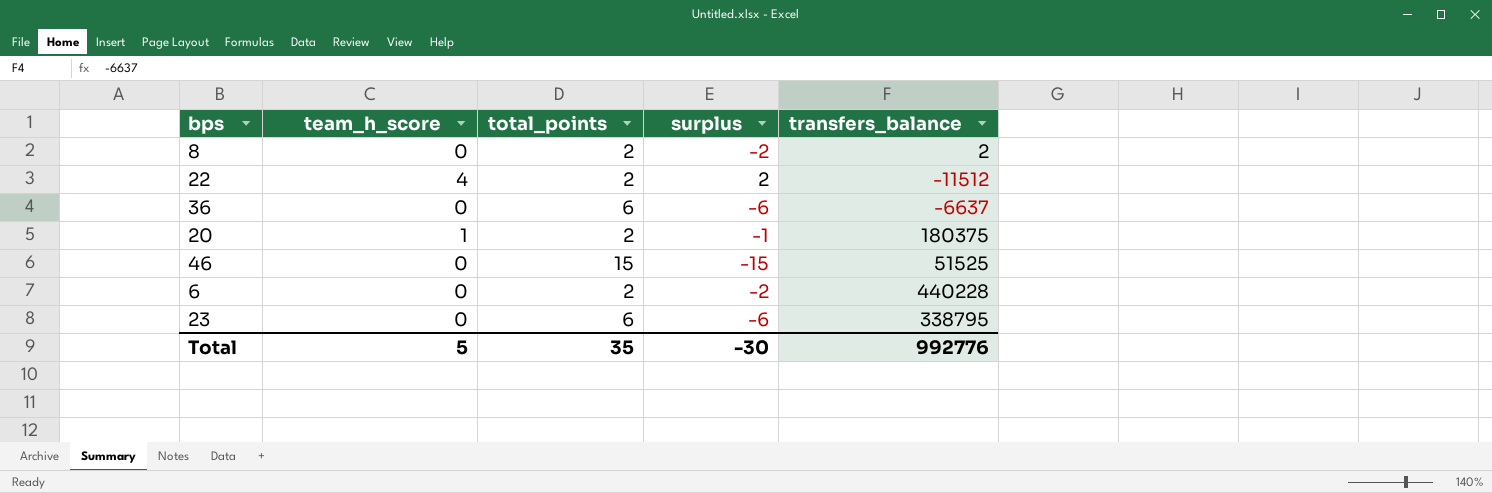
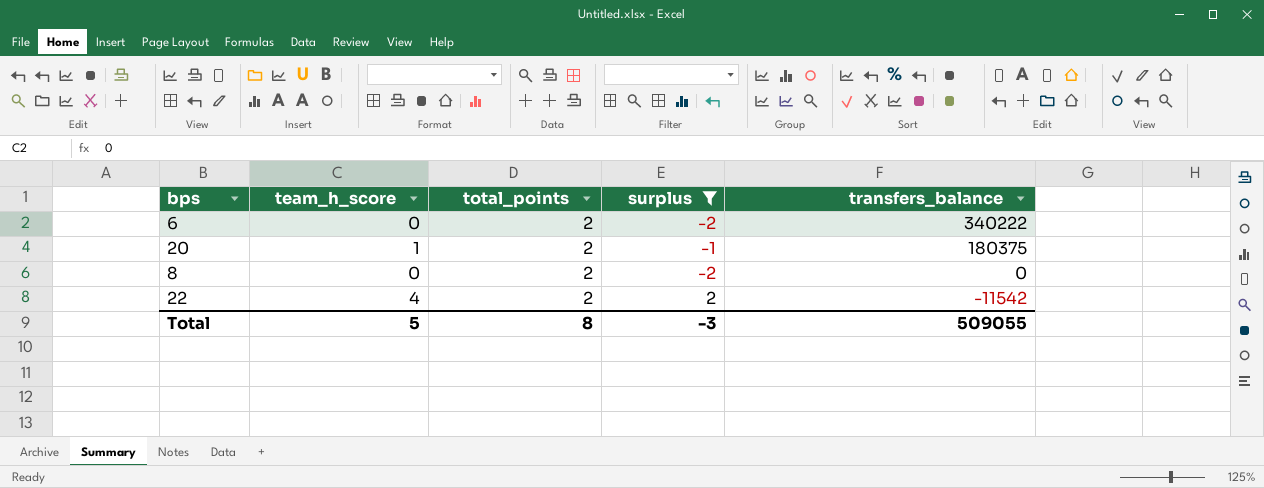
filter: none -> surplus >= -2
row order: none -> transfers_balance descending
6 | transfers_balance: 440228 -> 340222
8 | transfers_balance: 2 -> 0
22 | transfers_balance: -11512 -> -11542
Total | total_points: 35 -> 8
Total | surplus: -30 -> -3
Total | transfers_balance: 992776 -> 509055

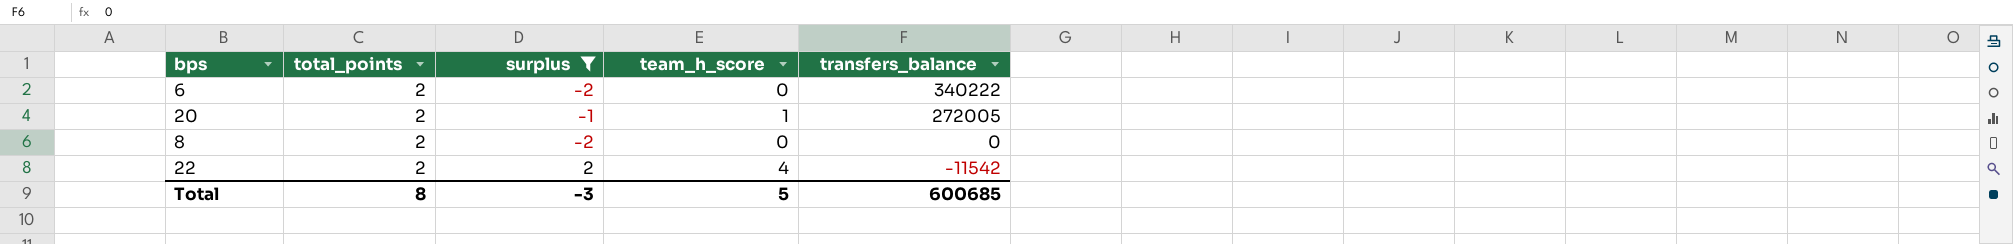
column team_h_score | position: 2 -> 4
20 | transfers_balance: 180375 -> 272005
Total | transfers_balance: 509055 -> 600685

